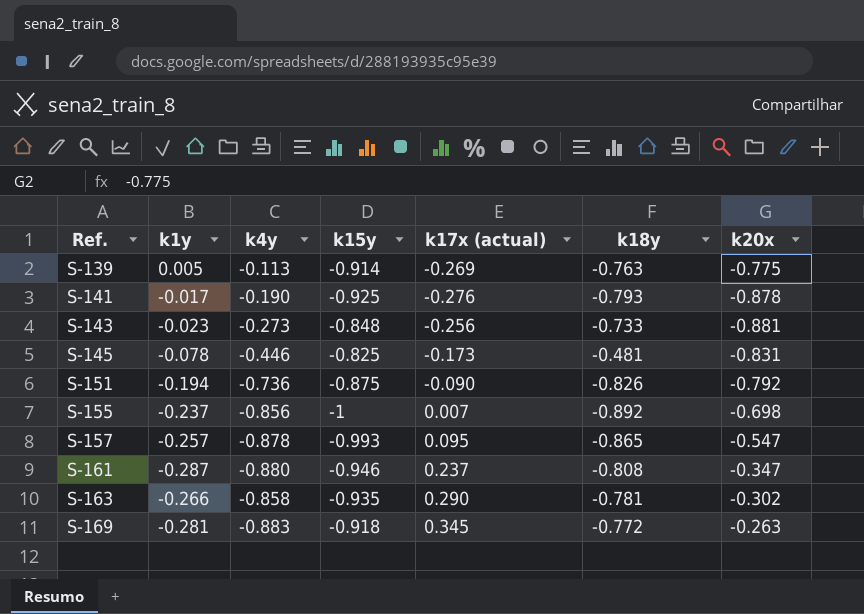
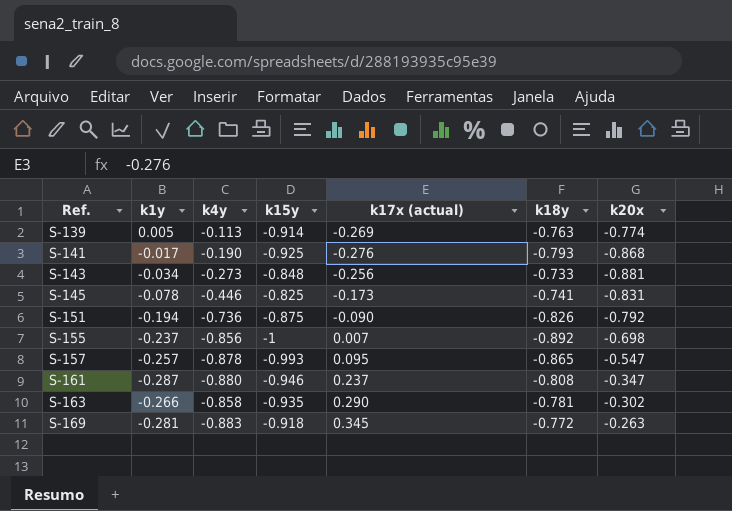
S-139 | k20x: -0.775 -> -0.774
S-141 | k20x: -0.878 -> -0.868
S-143 | k1y: -0.023 -> -0.034
S-145 | k18y: -0.481 -> -0.741

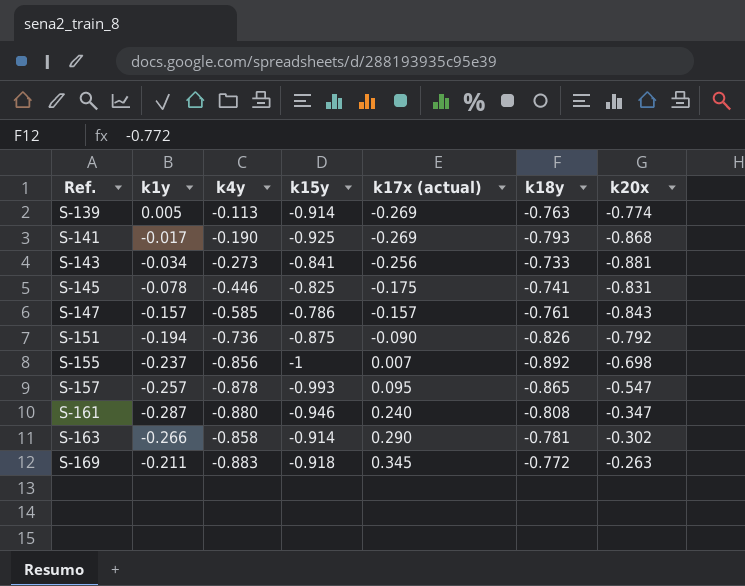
S-141 | k17x (actual): -0.276 -> -0.269
S-143 | k15y: -0.848 -> -0.841
S-145 | k17x (actual): -0.173 -> -0.175
row S-147: none -> -0.157 | -0.585 | -0.786 | -0.157 | -0.761 | -0.843
S-161 | k17x (actual): 0.237 -> 0.240
S-163 | k15y: -0.935 -> -0.914
S-169 | k1y: -0.281 -> -0.211

